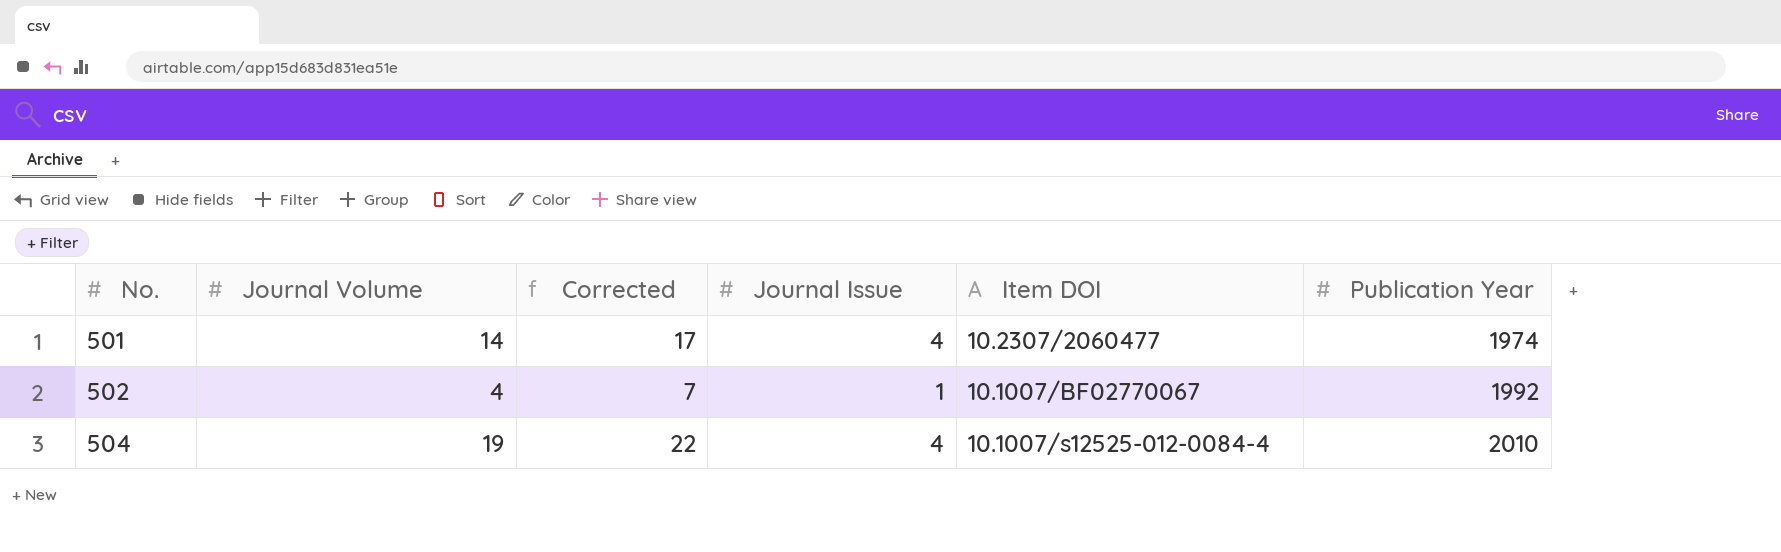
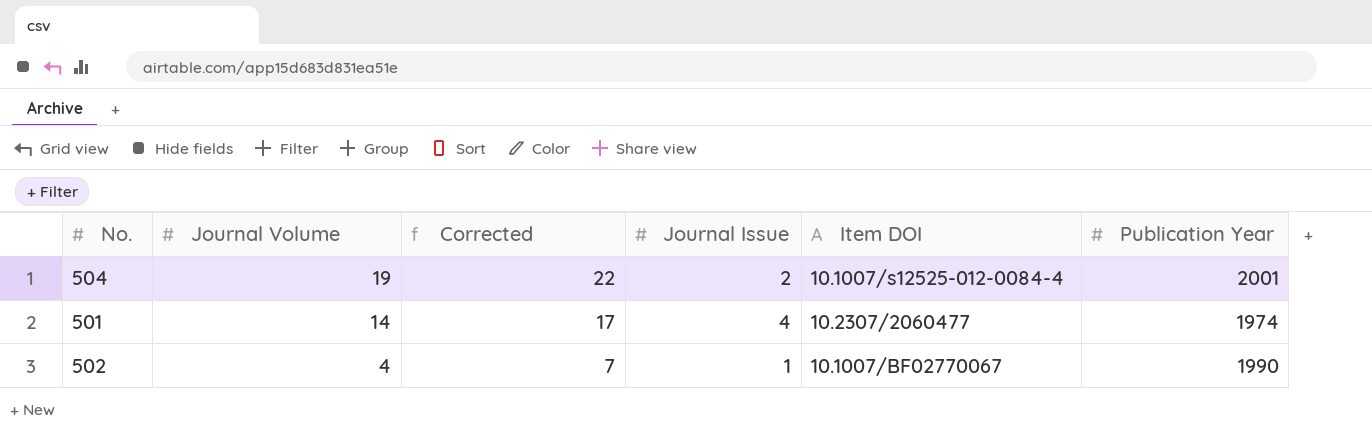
row order: No. ascending -> Journal Volume descending
504 | Journal Issue: 4 -> 2
504 | Publication Year: 2010 -> 2001
502 | Publication Year: 1992 -> 1990

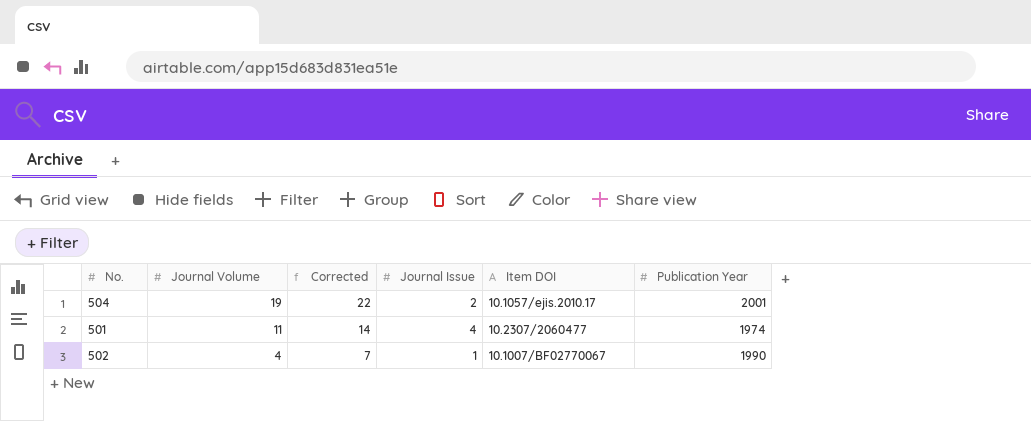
504 | Item DOI: 10.1007/s12525-012-0084-4 -> 10.1057/ejis.2010.17
501 | Journal Volume: 14 -> 11
501 | Corrected: 17 -> 14

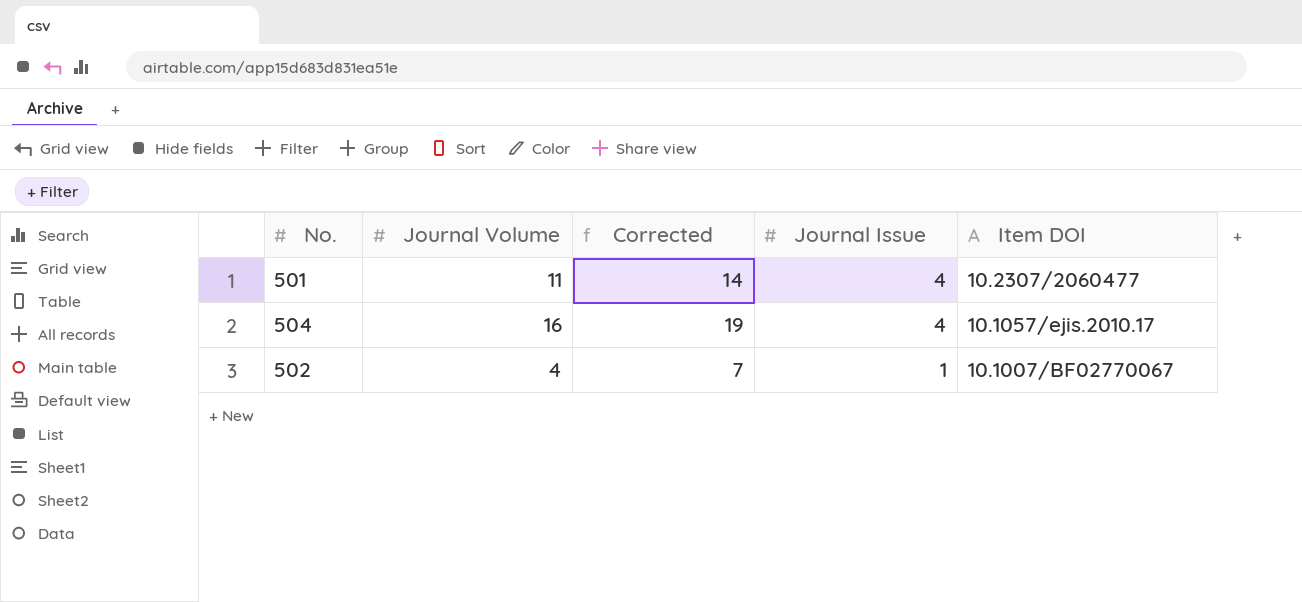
row order: Journal Volume descending -> Journal Issue descending
column Publication Year | position: 6 -> none
504 | Journal Volume: 19 -> 16
504 | Corrected: 22 -> 19
504 | Journal Issue: 2 -> 4

